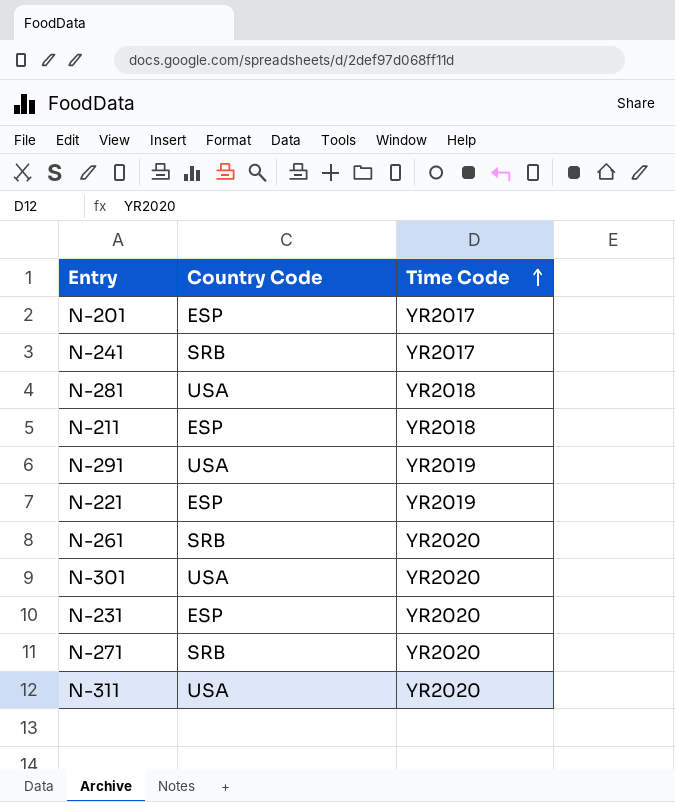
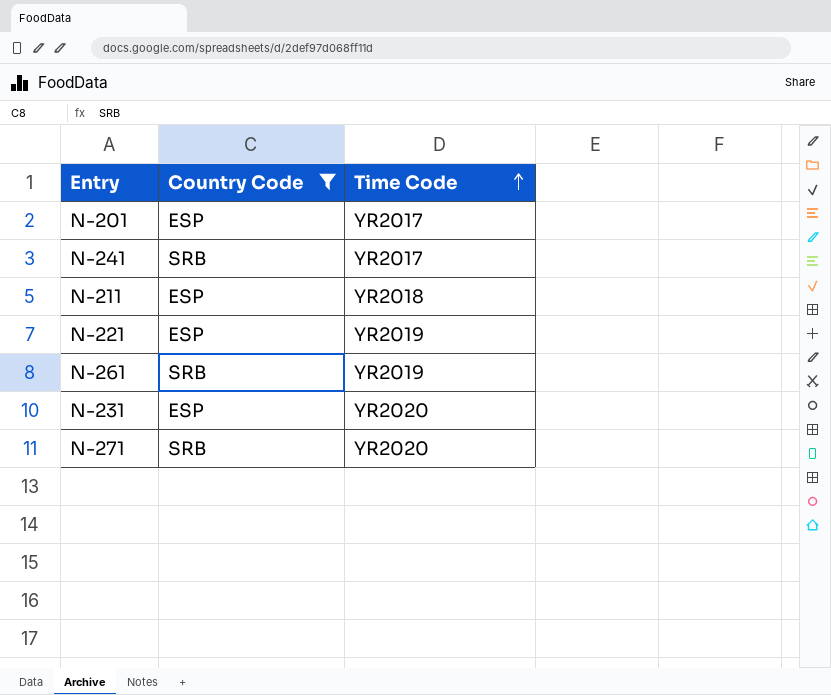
filter: none -> Country Code != USA
N-261 | Time Code: YR2020 -> YR2019

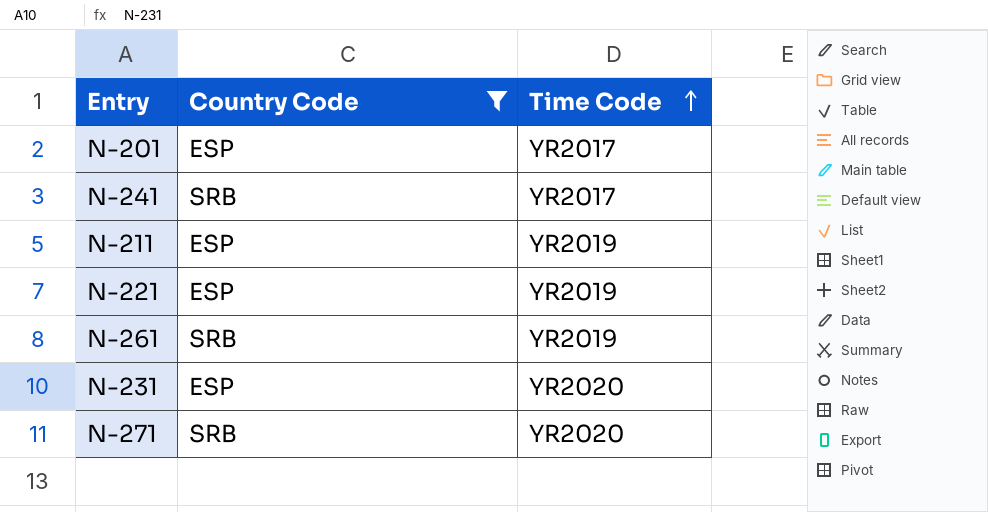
N-211 | Time Code: YR2018 -> YR2019

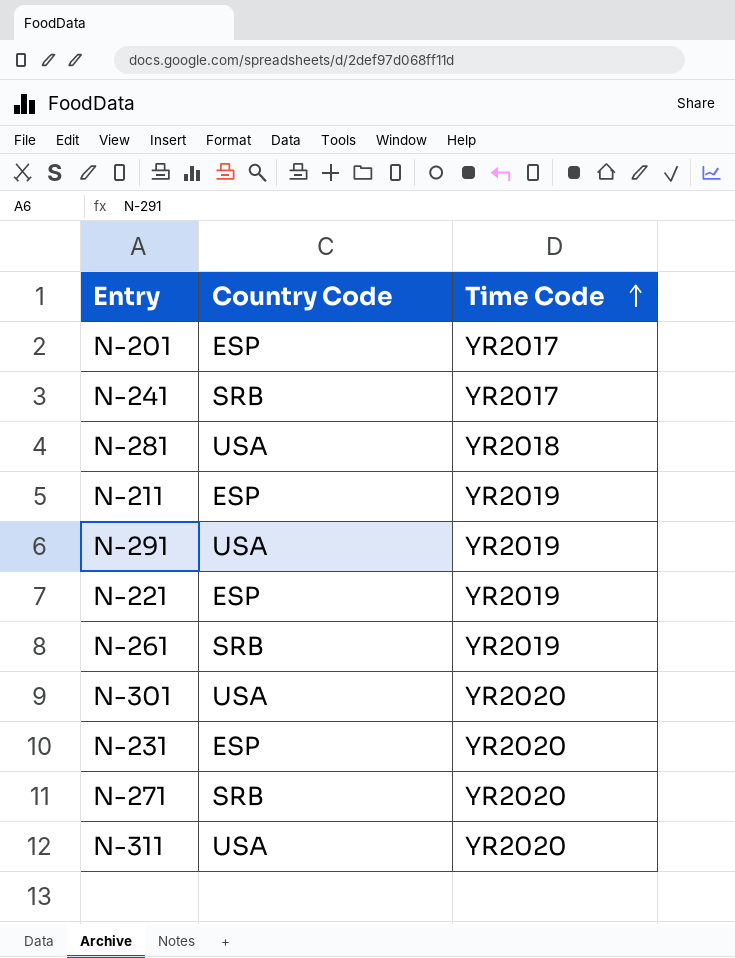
filter: Country Code != USA -> none

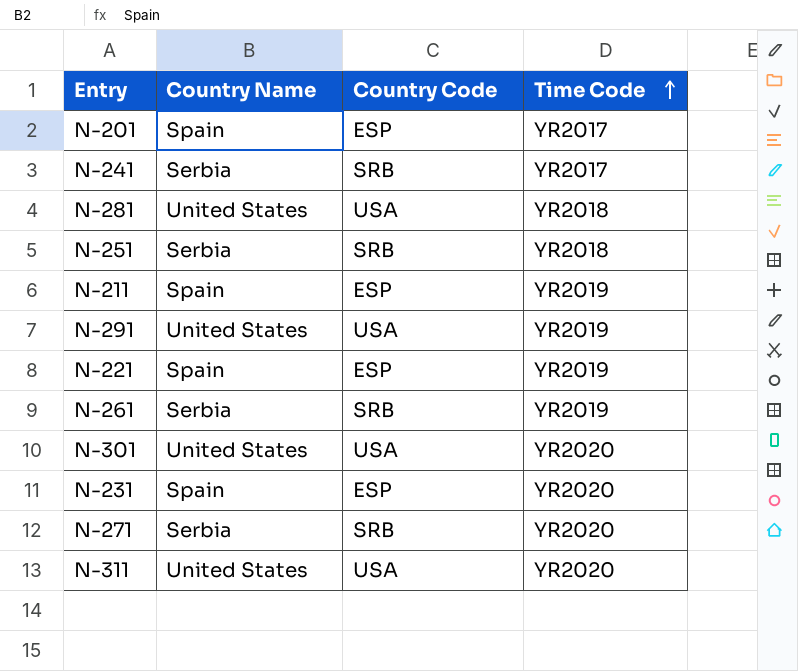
column Country Name | position: none -> 2
row N-251: none -> Serbia | SRB | YR2018

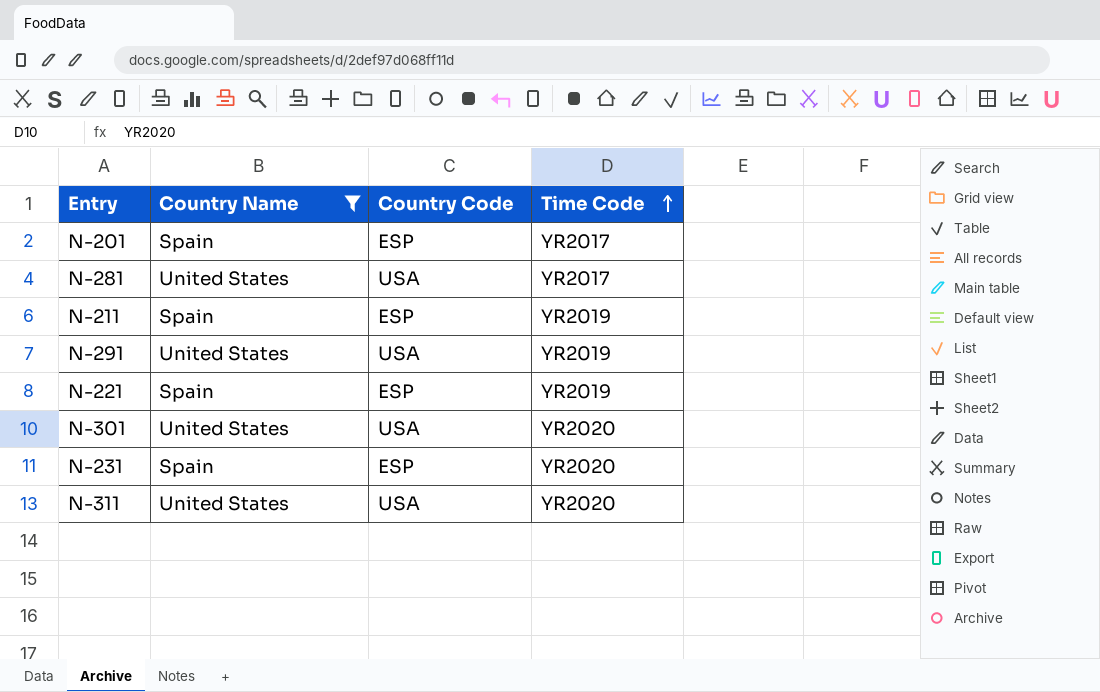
filter: none -> Country Name != Serbia
N-281 | Time Code: YR2018 -> YR2017

